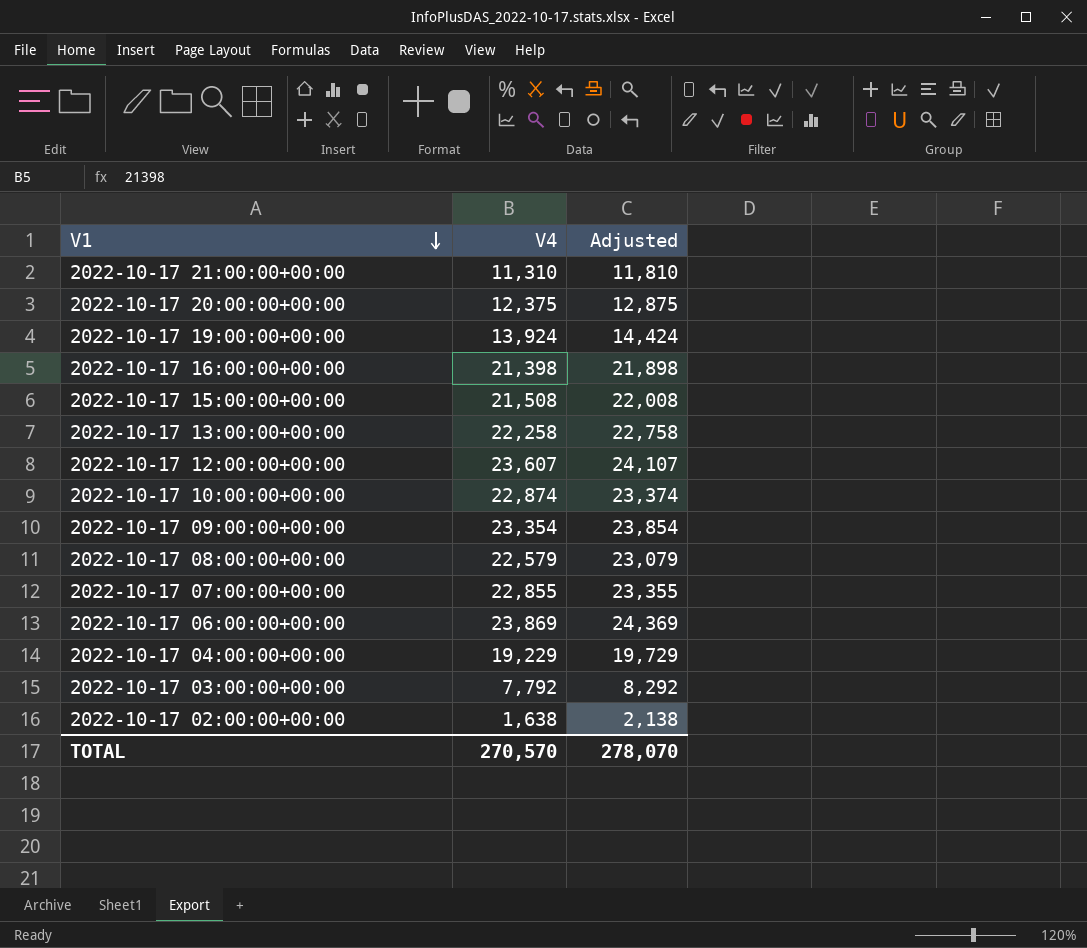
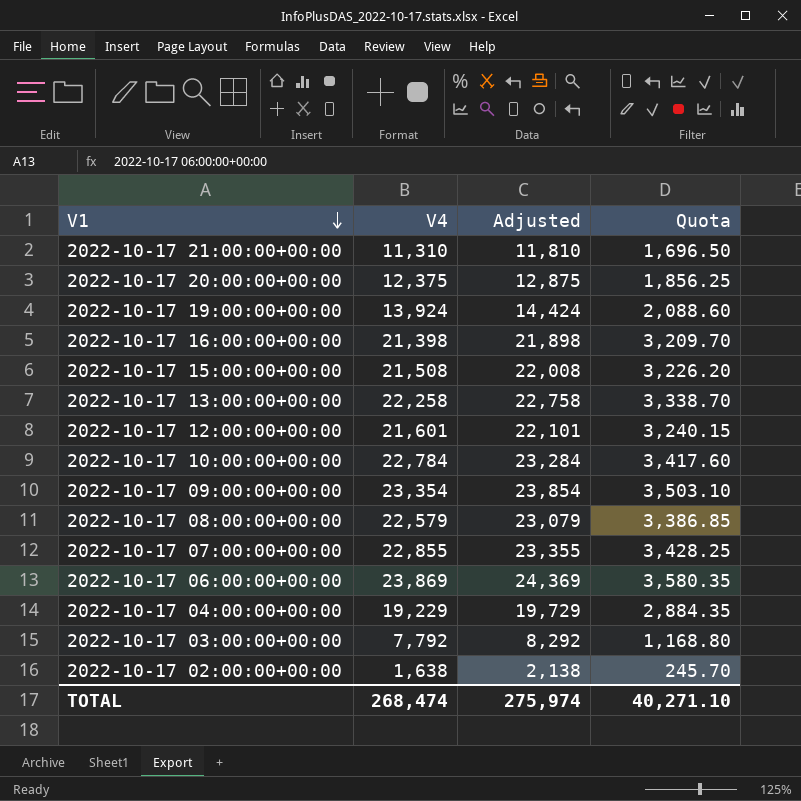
column Quota | formula: none -> [V4] * 0.15
2022-10-17 12:00:00+00:00 | V4: 23,607 -> 21,601
2022-10-17 12:00:00+00:00 | Adjusted: 24,107 -> 22,101
2022-10-17 10:00:00+00:00 | V4: 22,874 -> 22,784
2022-10-17 10:00:00+00:00 | Adjusted: 23,374 -> 23,284
TOTAL | V4: 270,570 -> 268,474
TOTAL | Adjusted: 278,070 -> 275,974

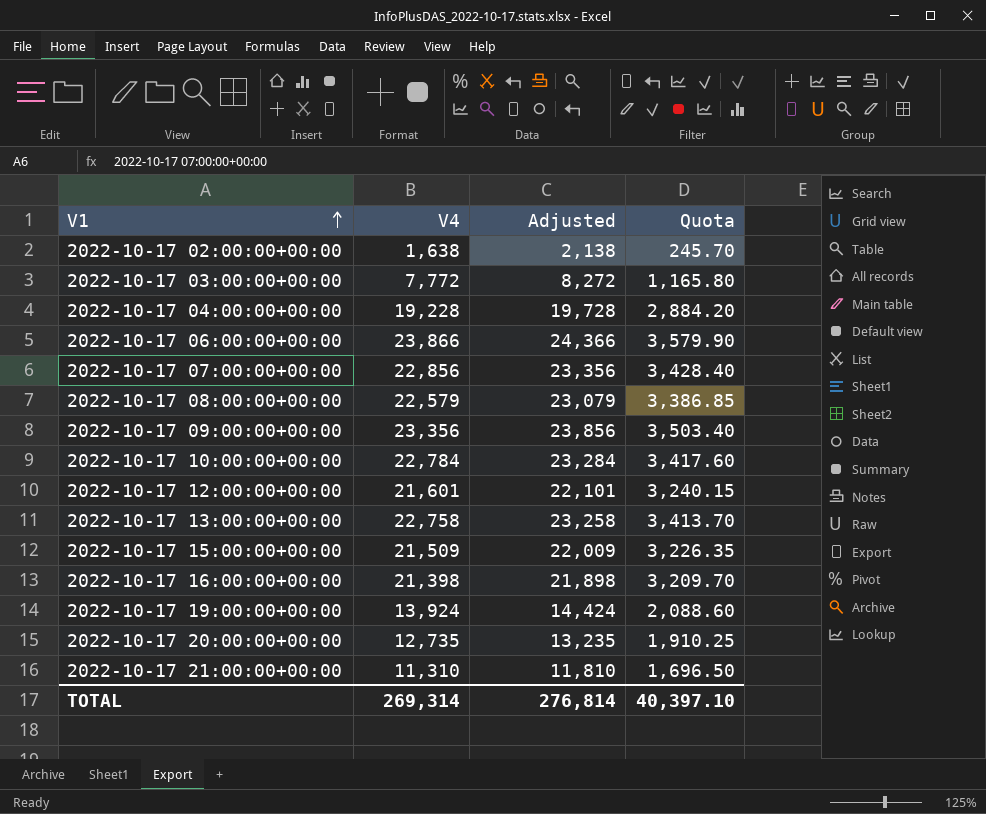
row order: V1 descending -> V1 ascending
2022-10-17 03:00:00+00:00 | V4: 7,792 -> 7,772
2022-10-17 03:00:00+00:00 | Adjusted: 8,292 -> 8,272
2022-10-17 03:00:00+00:00 | Quota: 1,168.80 -> 1,165.80
2022-10-17 04:00:00+00:00 | V4: 19,229 -> 19,228
2022-10-17 04:00:00+00:00 | Adjusted: 19,729 -> 19,728
2022-10-17 04:00:00+00:00 | Quota: 2,884.35 -> 2,884.20
2022-10-17 06:00:00+00:00 | V4: 23,869 -> 23,866
2022-10-17 06:00:00+00:00 | Adjusted: 24,369 -> 24,366
2022-10-17 06:00:00+00:00 | Quota: 3,580.35 -> 3,579.90
2022-10-17 07:00:00+00:00 | V4: 22,855 -> 22,856
2022-10-17 07:00:00+00:00 | Adjusted: 23,355 -> 23,356
2022-10-17 07:00:00+00:00 | Quota: 3,428.25 -> 3,428.40
2022-10-17 09:00:00+00:00 | V4: 23,354 -> 23,356
2022-10-17 09:00:00+00:00 | Adjusted: 23,854 -> 23,856
2022-10-17 09:00:00+00:00 | Quota: 3,503.10 -> 3,503.40
2022-10-17 13:00:00+00:00 | V4: 22,258 -> 22,758
2022-10-17 13:00:00+00:00 | Adjusted: 22,758 -> 23,258
2022-10-17 13:00:00+00:00 | Quota: 3,338.70 -> 3,413.70
2022-10-17 15:00:00+00:00 | V4: 21,508 -> 21,509
2022-10-17 15:00:00+00:00 | Adjusted: 22,008 -> 22,009
2022-10-17 15:00:00+00:00 | Quota: 3,226.20 -> 3,226.35
2022-10-17 20:00:00+00:00 | V4: 12,375 -> 12,735
2022-10-17 20:00:00+00:00 | Adjusted: 12,875 -> 13,235
2022-10-17 20:00:00+00:00 | Quota: 1,856.25 -> 1,910.25
TOTAL | V4: 268,474 -> 269,314
TOTAL | Adjusted: 275,974 -> 276,814
TOTAL | Quota: 40,271.10 -> 40,397.10

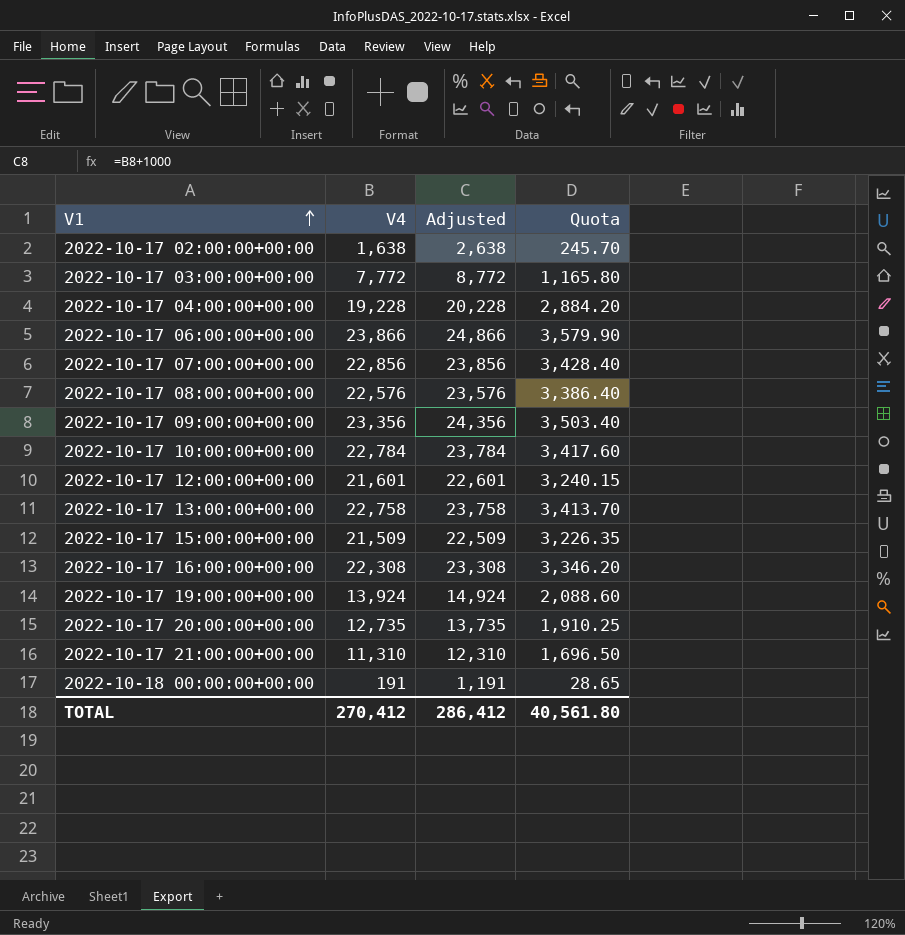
column Adjusted | formula: [V4] + 500 -> [V4] + 1000
2022-10-17 08:00:00+00:00 | V4: 22,579 -> 22,576
2022-10-17 08:00:00+00:00 | Quota: 3,386.85 -> 3,386.40
2022-10-17 16:00:00+00:00 | V4: 21,398 -> 22,308
2022-10-17 16:00:00+00:00 | Quota: 3,209.70 -> 3,346.20
row 2022-10-18 00:00:00+00:00: none -> 191 | 1,191 | 28.65
TOTAL | V4: 269,314 -> 270,412
TOTAL | Adjusted: 276,814 -> 286,412
TOTAL | Quota: 40,397.10 -> 40,561.80

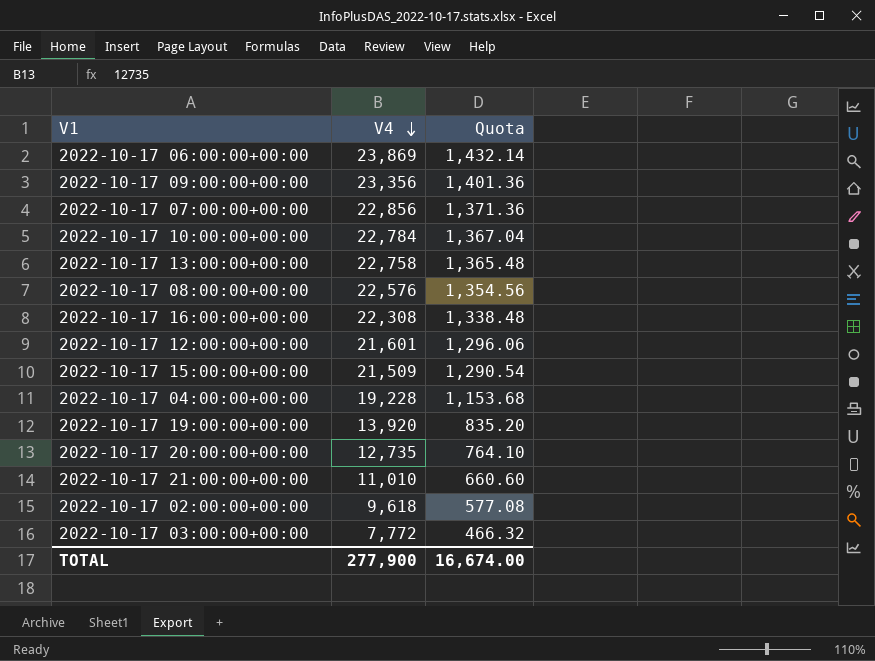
row order: V1 ascending -> V4 descending
column Adjusted | formula: [V4] + 1000 -> none
column Quota | formula: [V4] * 0.15 -> [V4] * 0.06
row 2022-10-18 00:00:00+00:00: 191 | 1,191 | 28.65 -> none
2022-10-17 06:00:00+00:00 | V4: 23,866 -> 23,869
2022-10-17 19:00:00+00:00 | V4: 13,924 -> 13,920
2022-10-17 21:00:00+00:00 | V4: 11,310 -> 11,010
2022-10-17 02:00:00+00:00 | V4: 1,638 -> 9,618
TOTAL | V4: 270,412 -> 277,900
TOTAL | Quota: 40,561.80 -> 16,674.00

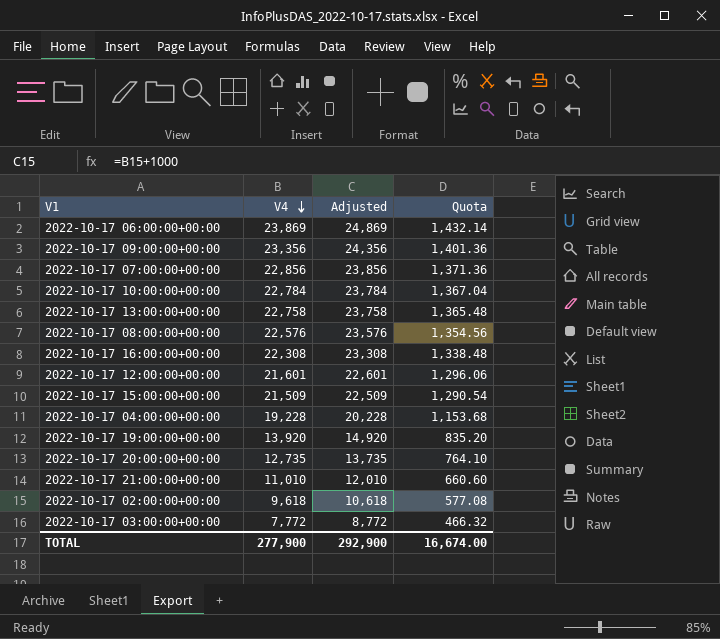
column Adjusted | formula: none -> [V4] + 1000

